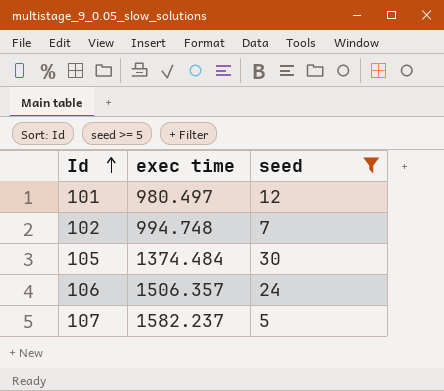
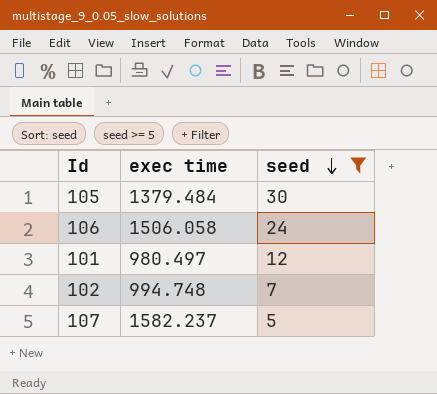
row order: Id ascending -> seed descending
105 | exec time: 1374.484 -> 1379.484
106 | exec time: 1506.357 -> 1506.058

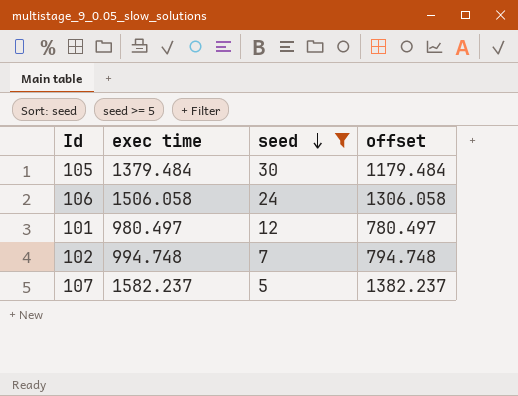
column offset | formula: none -> [exec time] - 200

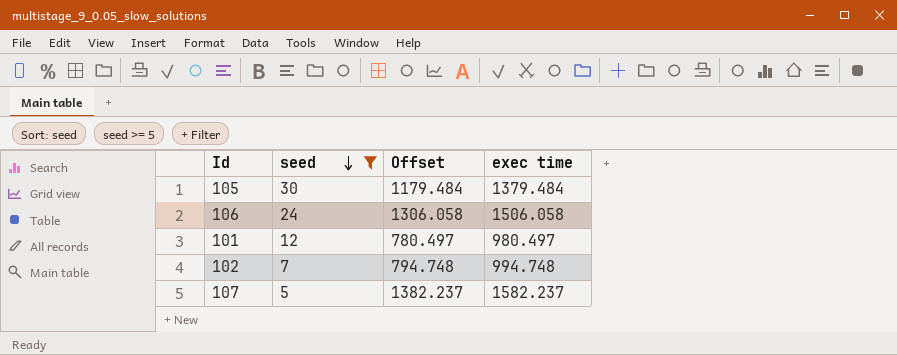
column name: offset -> Offset
column exec time | position: 2 -> 4

